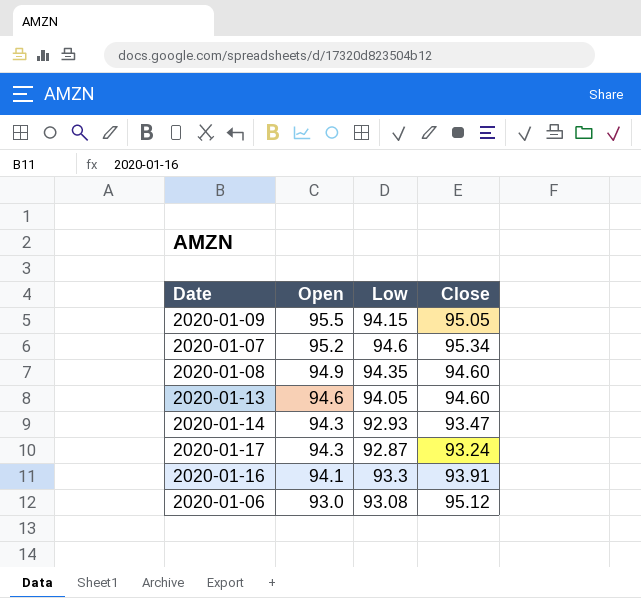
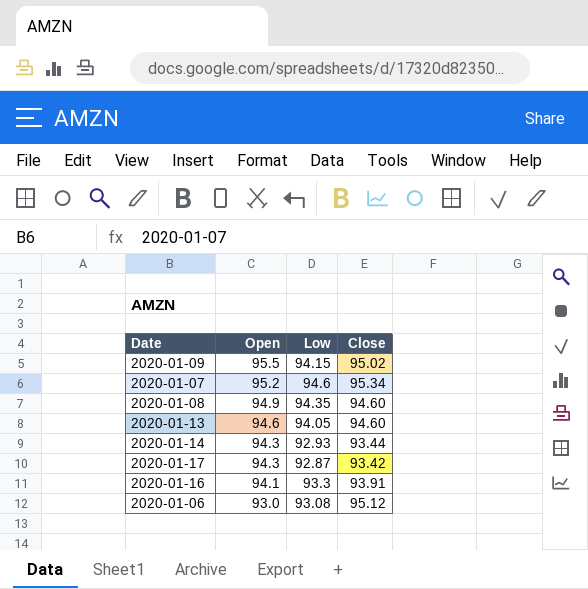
2020-01-09 | Close: 95.05 -> 95.02
2020-01-14 | Close: 93.47 -> 93.44
2020-01-17 | Close: 93.24 -> 93.42

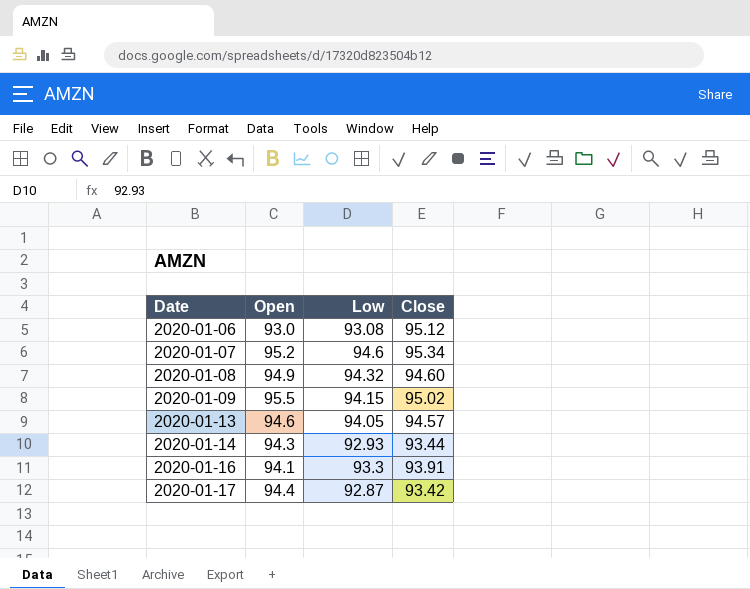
row order: Open descending -> Date ascending
2020-01-08 | Low: 94.35 -> 94.32
2020-01-13 | Close: 94.60 -> 94.57
2020-01-17 | Open: 94.3 -> 94.4

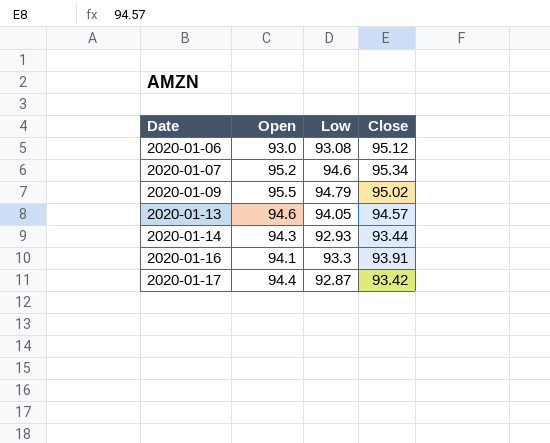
row 2020-01-08: 94.9 | 94.32 | 94.60 -> none
2020-01-09 | Low: 94.15 -> 94.79

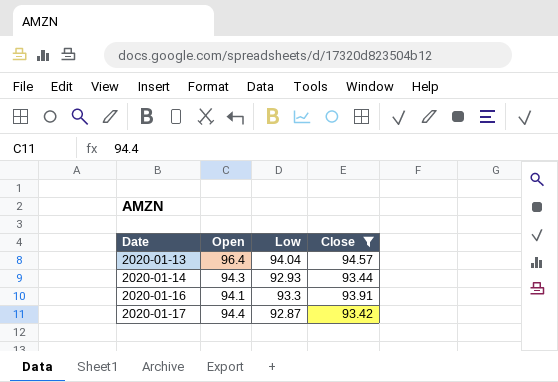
filter: none -> Close <= 94.57
2020-01-13 | Open: 94.6 -> 96.4
2020-01-13 | Low: 94.05 -> 94.04

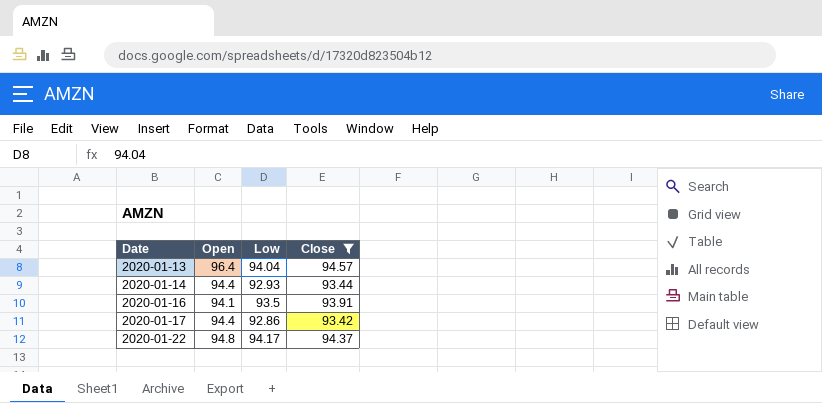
2020-01-14 | Open: 94.3 -> 94.4
2020-01-16 | Low: 93.3 -> 93.5
2020-01-17 | Low: 92.87 -> 92.86
row 2020-01-22: none -> 94.8 | 94.17 | 94.37

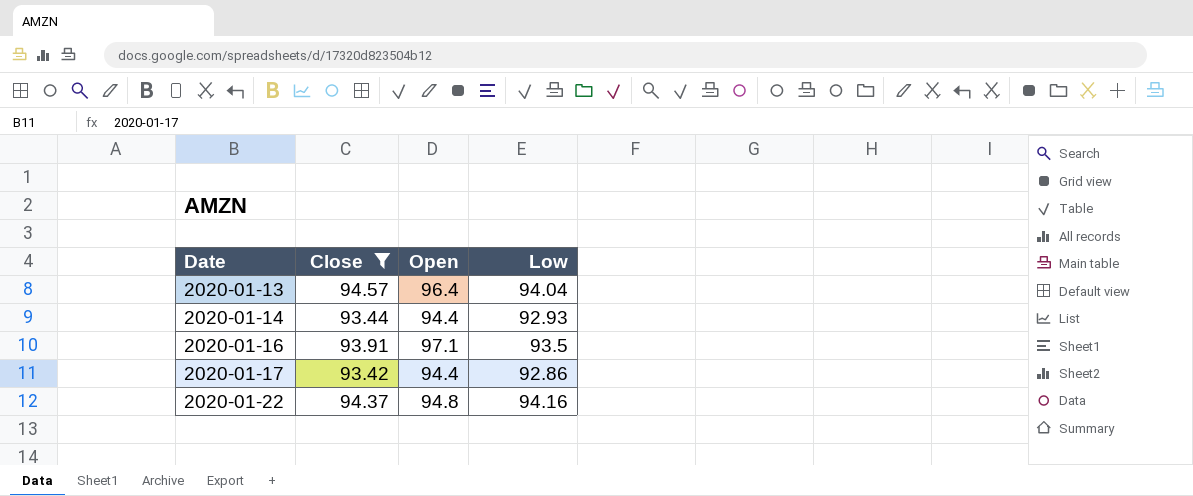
column Close | position: 4 -> 2
2020-01-16 | Open: 94.1 -> 97.1
2020-01-22 | Low: 94.17 -> 94.16

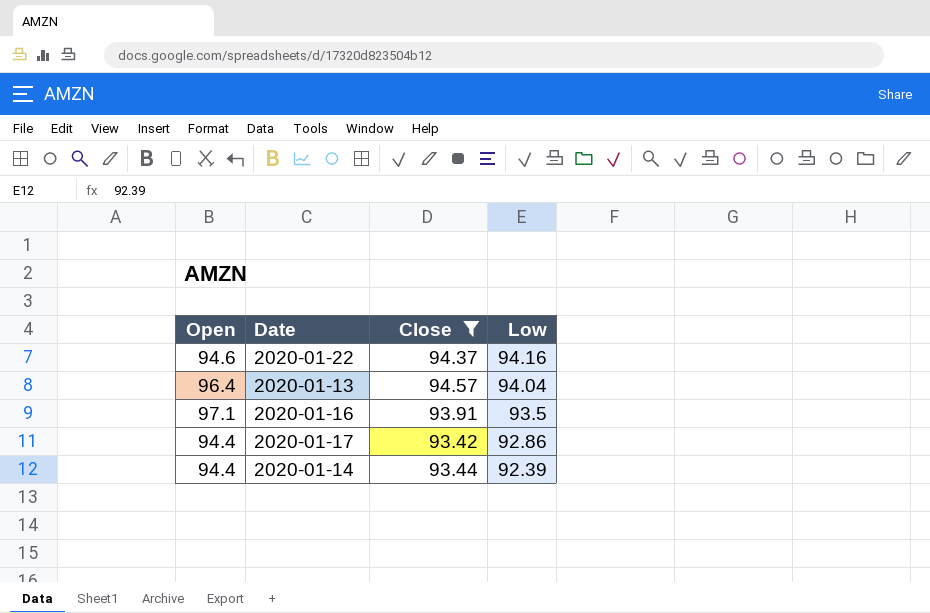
row order: Date ascending -> Low descending
column Open | position: 3 -> 1
2020-01-22 | Open: 94.8 -> 94.6
2020-01-14 | Low: 92.93 -> 92.39

